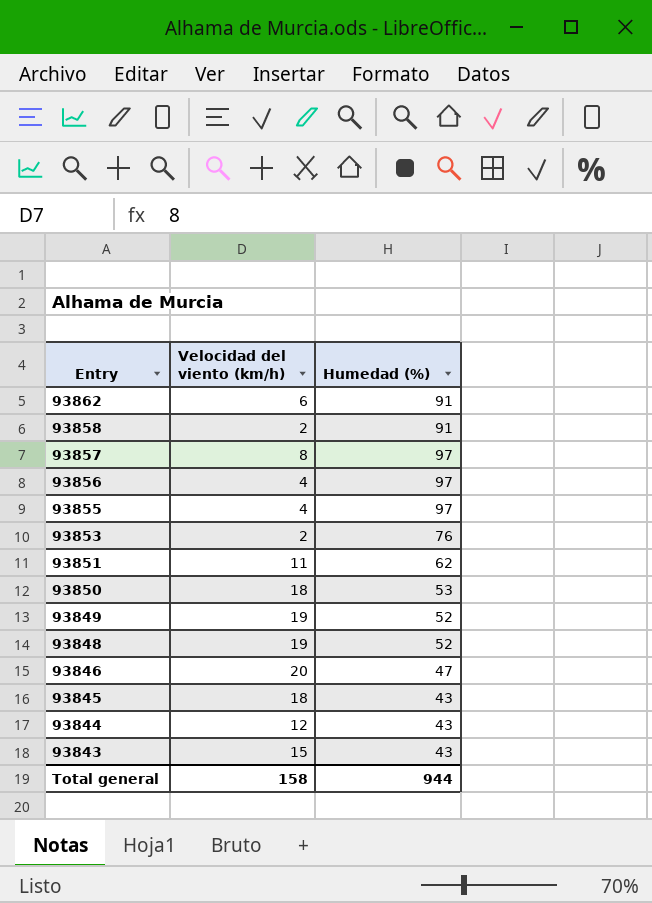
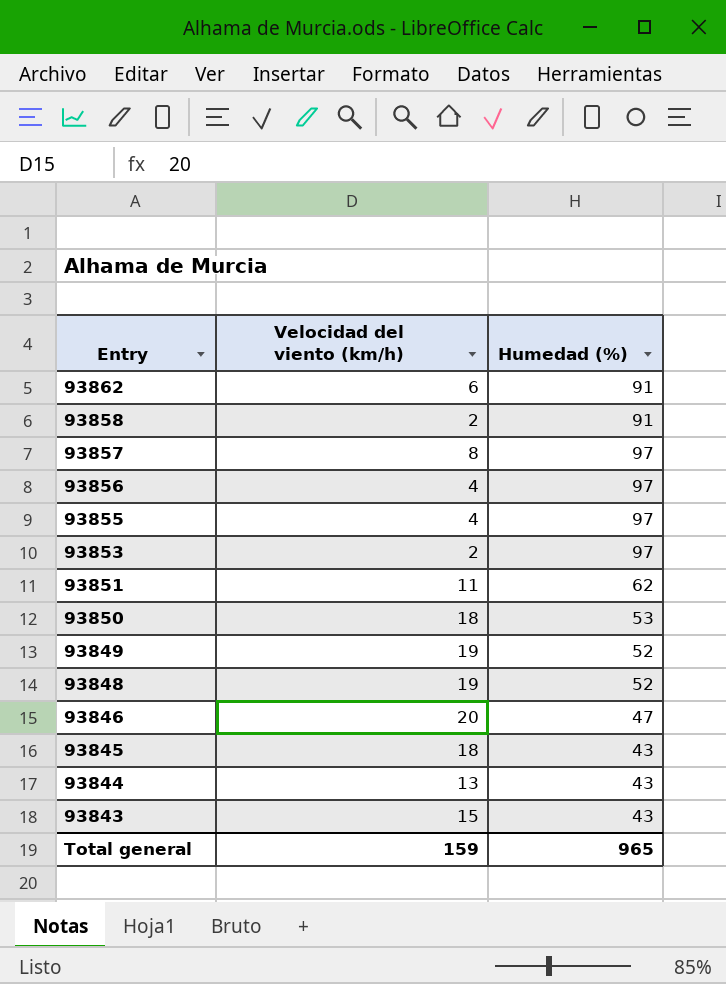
93853 | Humedad (%): 76 -> 97
93844 | Velocidad del viento (km/h): 12 -> 13
Total general | Velocidad del viento (km/h): 158 -> 159
Total general | Humedad (%): 944 -> 965

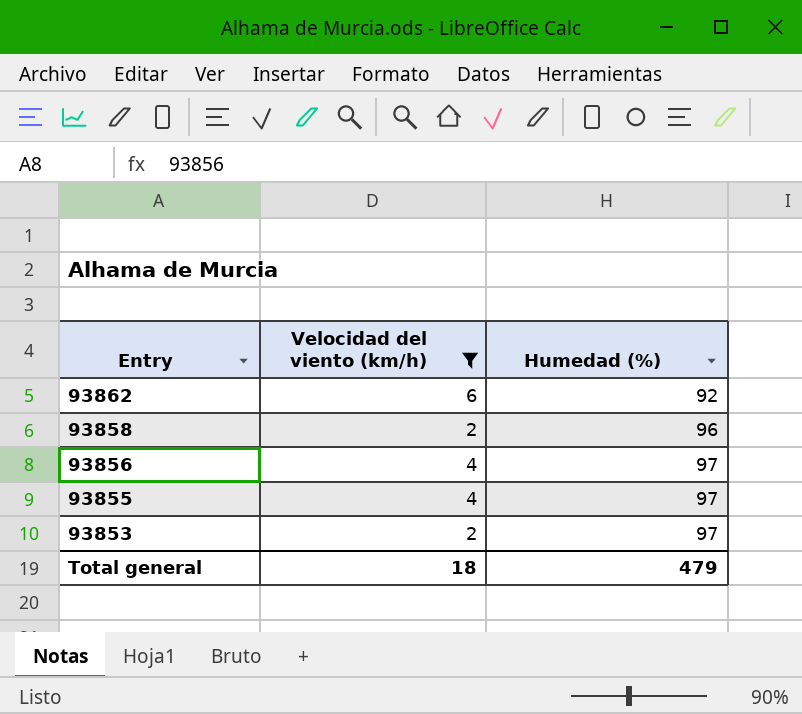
filter: none -> Velocidad del viento (km/h) <= 6
93862 | Humedad (%): 91 -> 92
93858 | Humedad (%): 91 -> 96
Total general | Velocidad del viento (km/h): 159 -> 18
Total general | Humedad (%): 965 -> 479

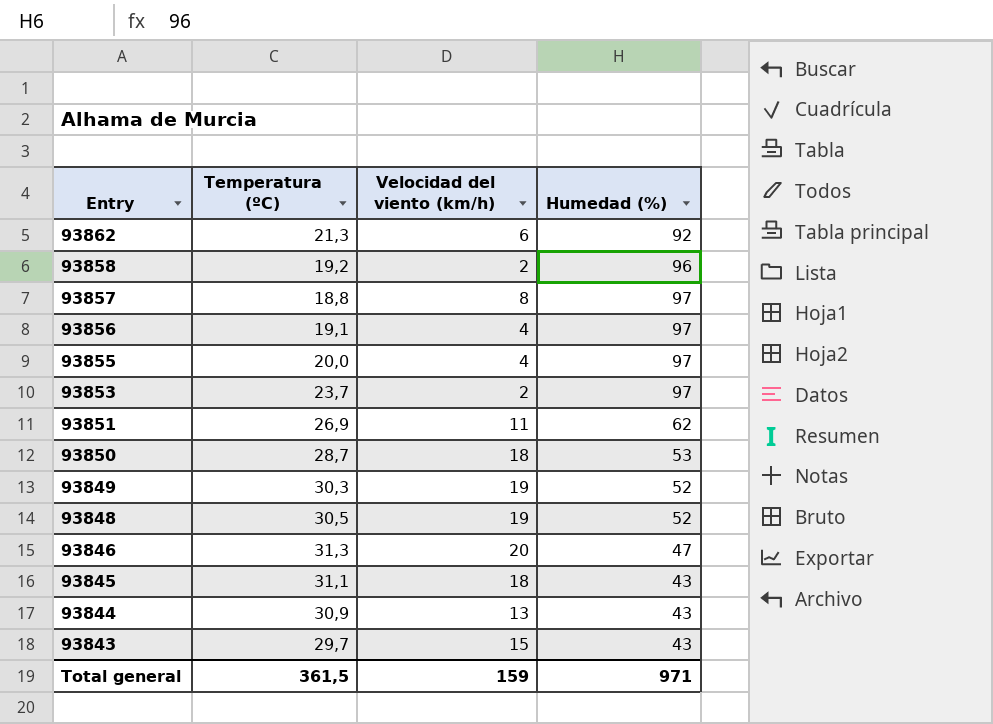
filter: Velocidad del viento (km/h) <= 6 -> none
column Temperatura (ºC) | position: none -> 2
Total general | Velocidad del viento (km/h): 18 -> 159
Total general | Humedad (%): 479 -> 971

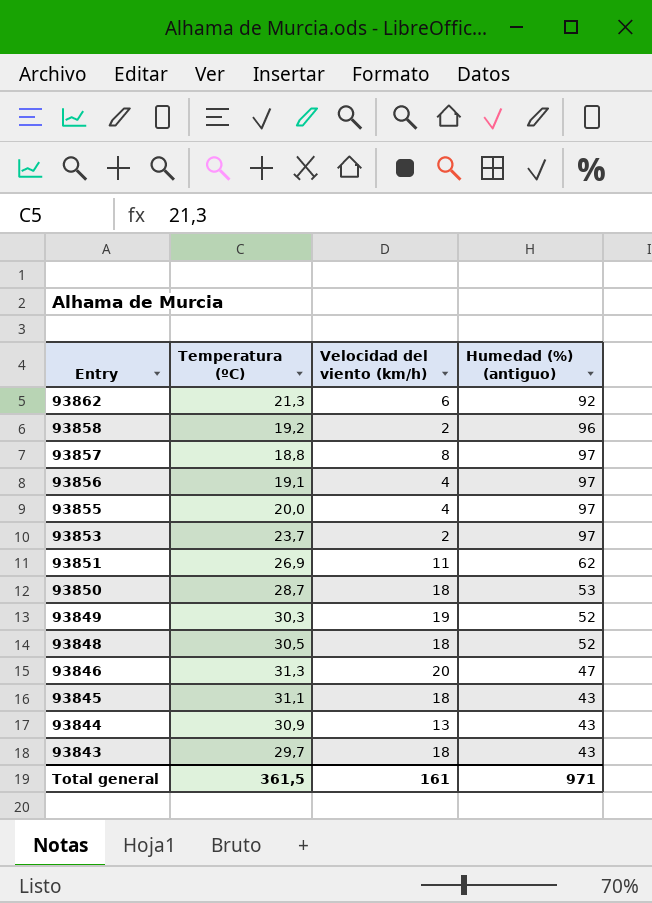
column name: Humedad (%) -> Humedad (%) (antiguo)
93848 | Velocidad del viento (km/h): 19 -> 18
93843 | Velocidad del viento (km/h): 15 -> 18
Total general | Velocidad del viento (km/h): 159 -> 161

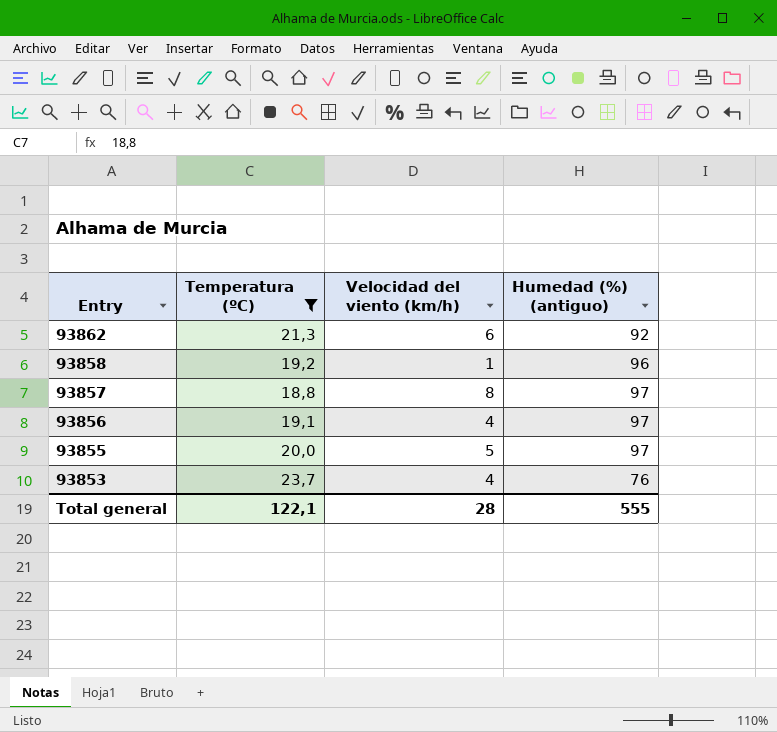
filter: none -> Temperatura (ºC) <= 23,7
93858 | Velocidad del viento (km/h): 2 -> 1
93855 | Velocidad del viento (km/h): 4 -> 5
93853 | Velocidad del viento (km/h): 2 -> 4
93853 | Humedad (%) (antiguo): 97 -> 76
Total general | Temperatura (ºC): 361,5 -> 122,1
Total general | Velocidad del viento (km/h): 161 -> 28
Total general | Humedad (%) (antiguo): 971 -> 555

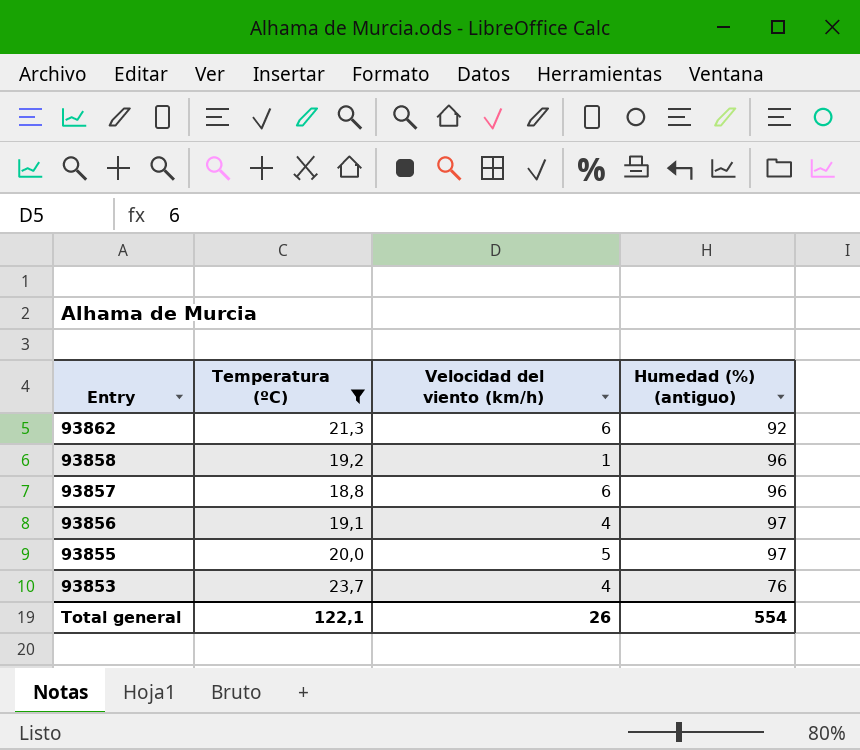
93857 | Velocidad del viento (km/h): 8 -> 6
93857 | Humedad (%) (antiguo): 97 -> 96
Total general | Velocidad del viento (km/h): 28 -> 26
Total general | Humedad (%) (antiguo): 555 -> 554

